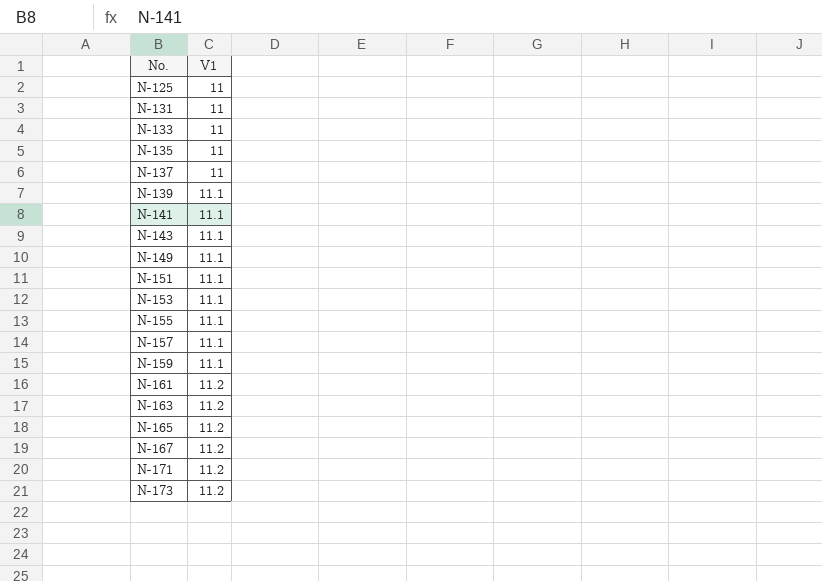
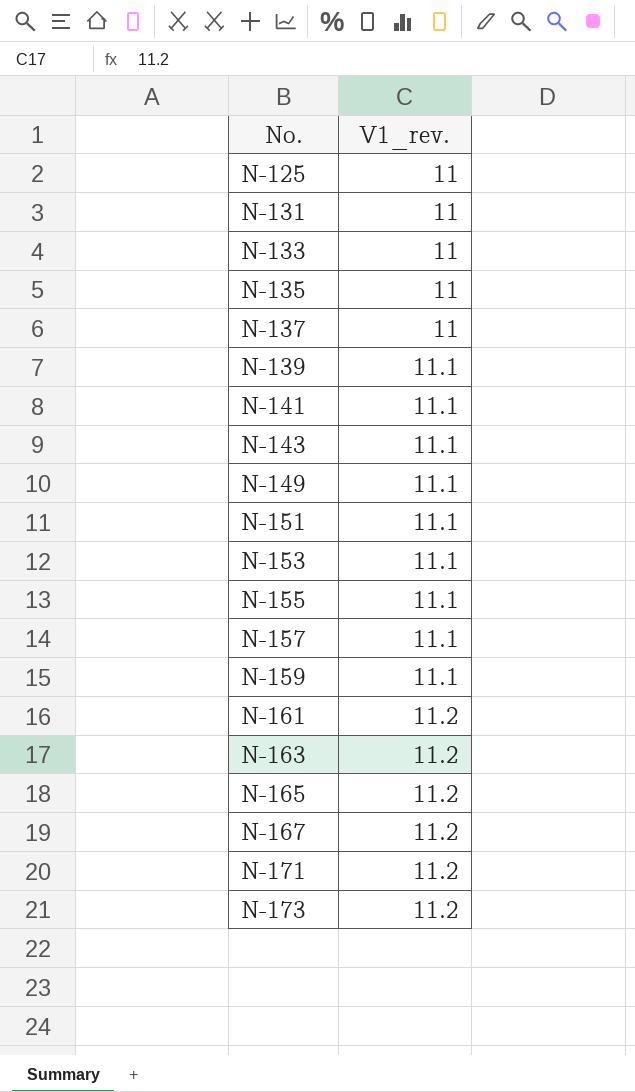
column name: V1 -> V1_rev.

